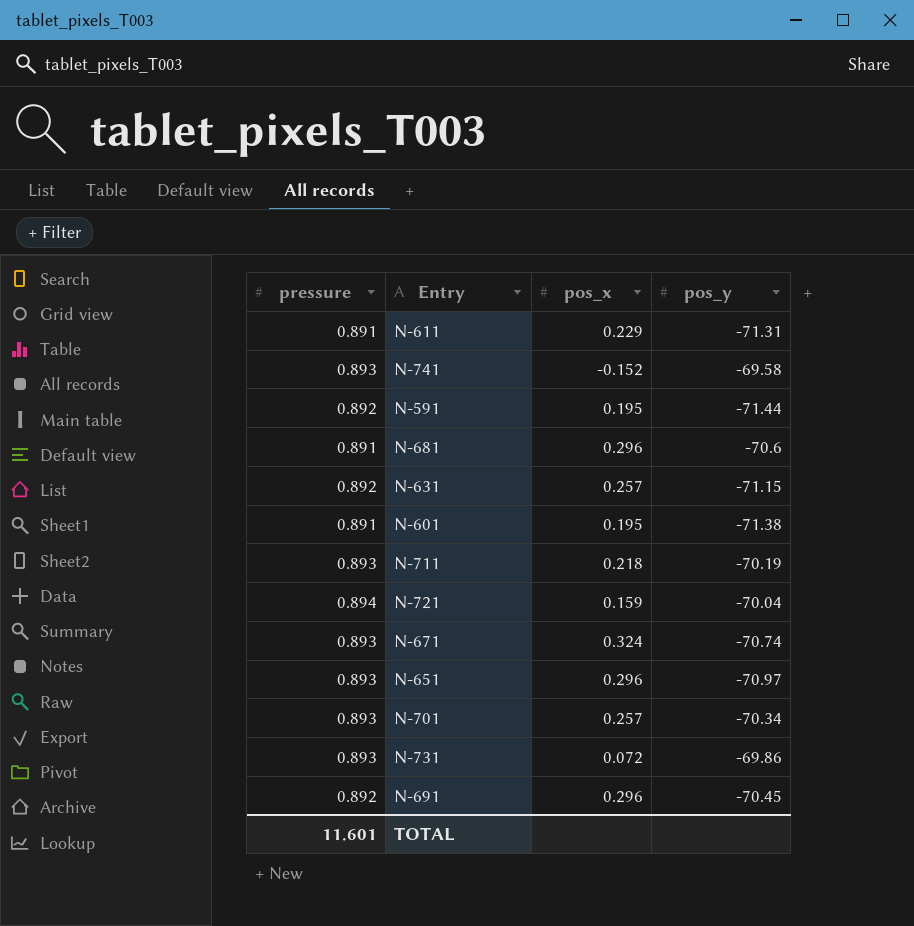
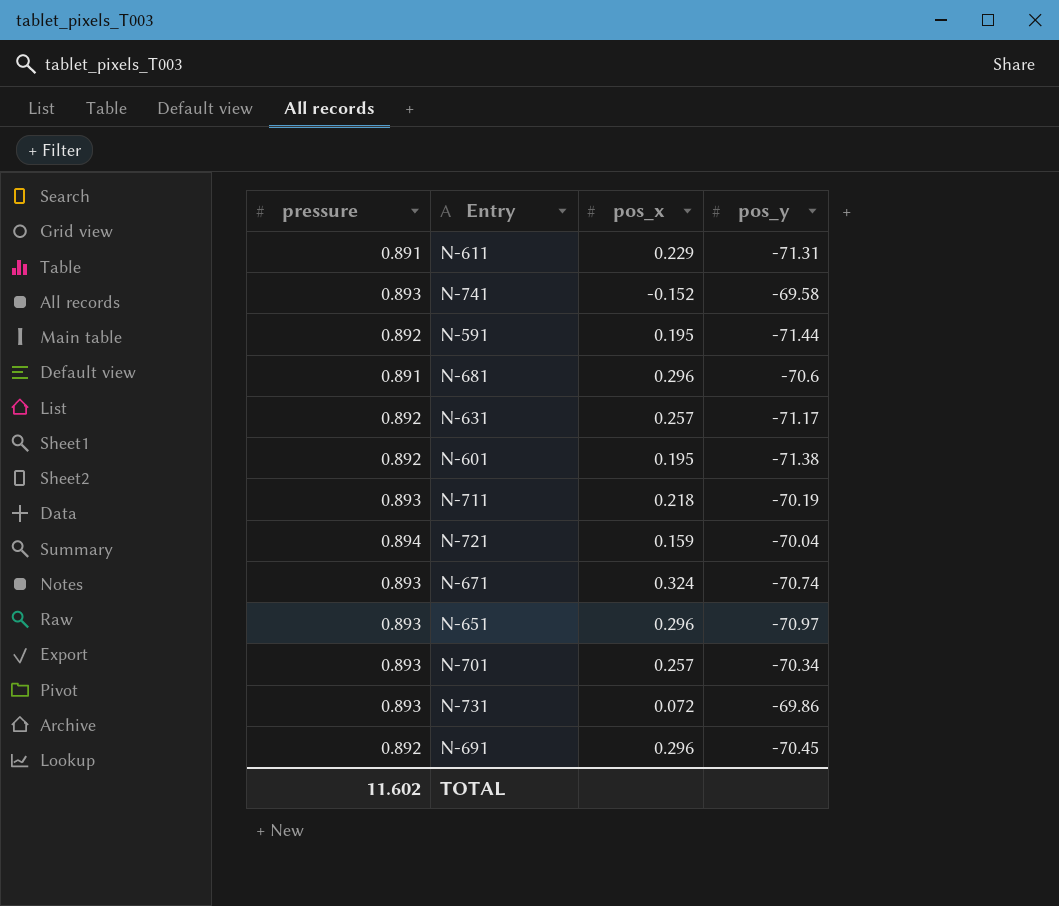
N-631 | pos_y: -71.15 -> -71.17
N-601 | pressure: 0.891 -> 0.892
TOTAL | pressure: 11.601 -> 11.602

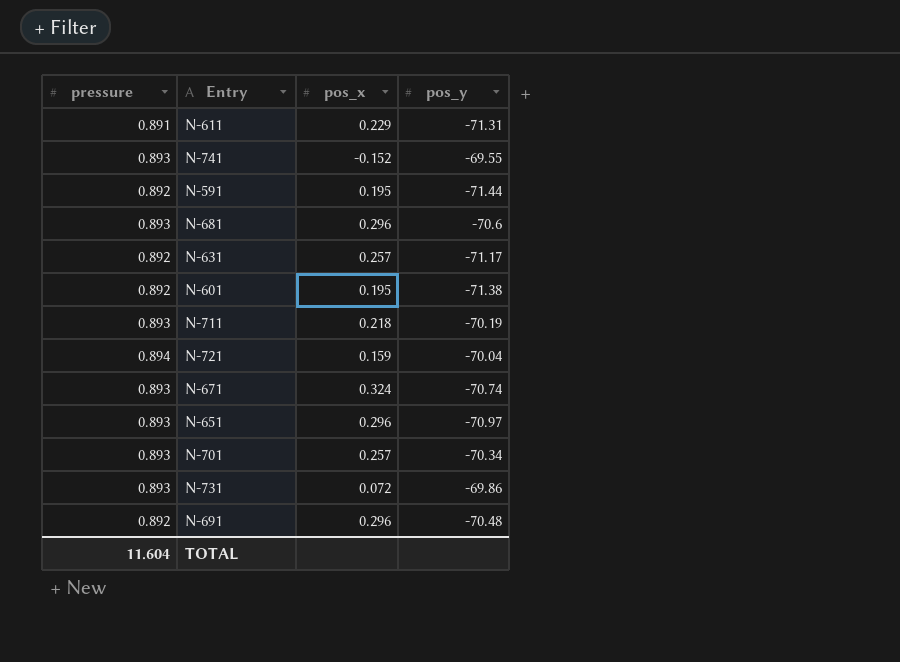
N-741 | pos_y: -69.58 -> -69.55
N-681 | pressure: 0.891 -> 0.893
N-691 | pos_y: -70.45 -> -70.48
TOTAL | pressure: 11.602 -> 11.604

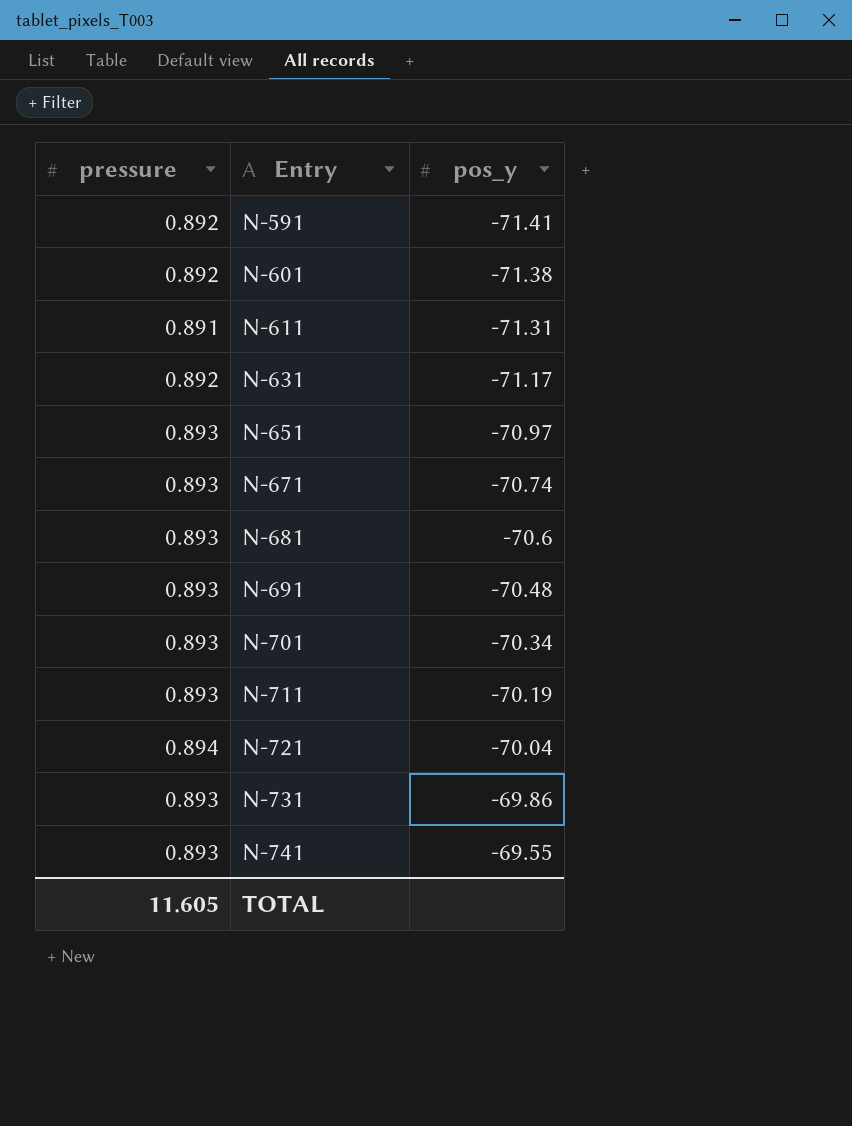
row order: none -> Entry ascending
column pos_x | position: 3 -> none
N-591 | pos_y: -71.44 -> -71.41
N-691 | pressure: 0.892 -> 0.893
TOTAL | pressure: 11.604 -> 11.605

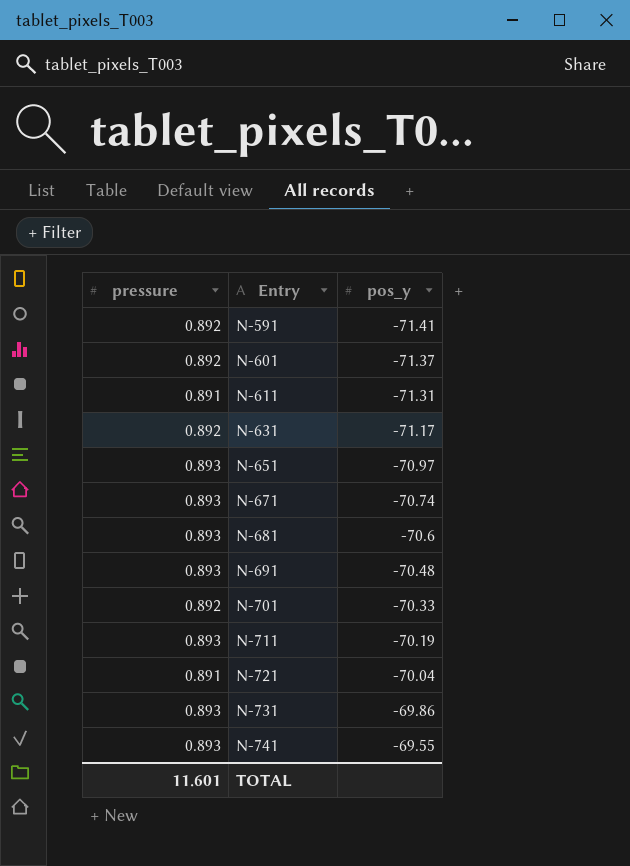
N-601 | pos_y: -71.38 -> -71.37
N-701 | pressure: 0.893 -> 0.892
N-701 | pos_y: -70.34 -> -70.33
N-721 | pressure: 0.894 -> 0.891
TOTAL | pressure: 11.605 -> 11.601

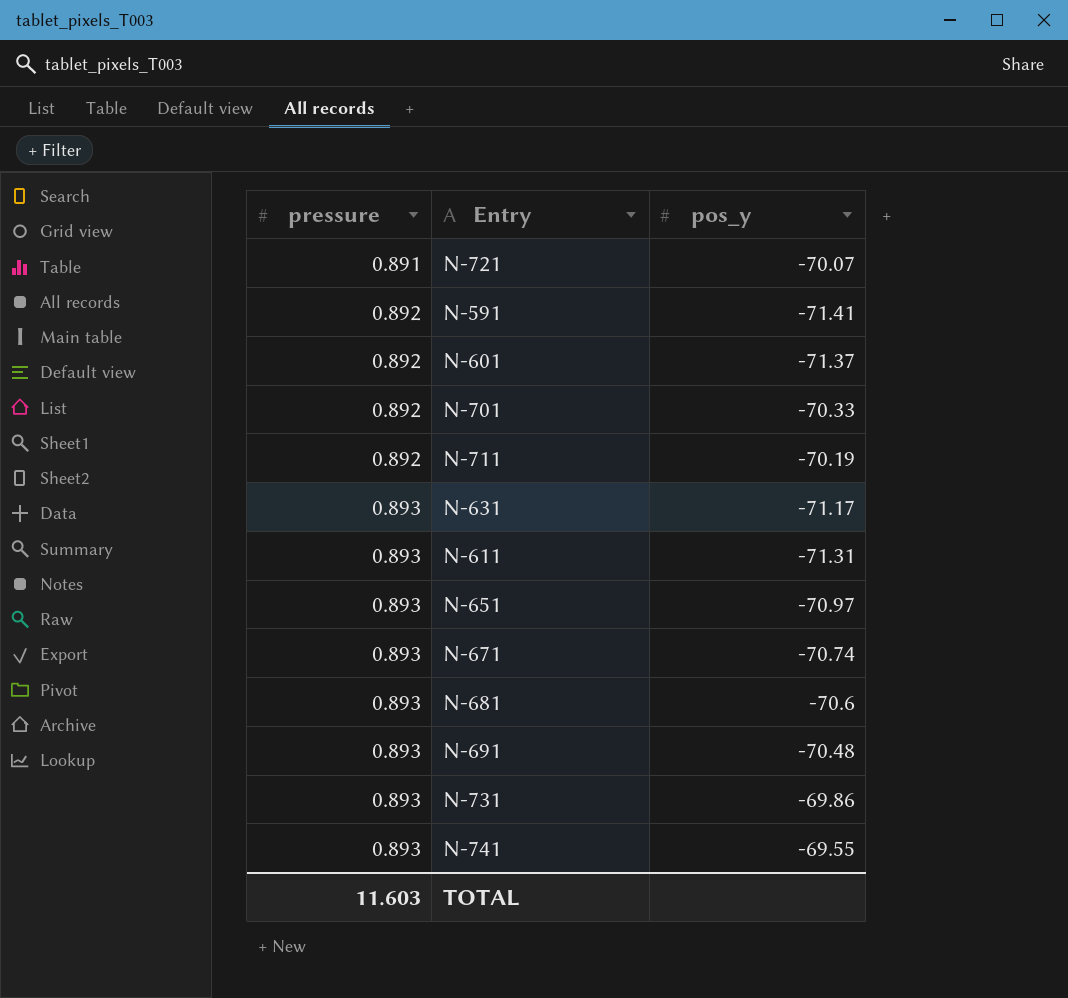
row order: Entry ascending -> pressure ascending
N-721 | pos_y: -70.04 -> -70.07
N-711 | pressure: 0.893 -> 0.892
N-631 | pressure: 0.892 -> 0.893
N-611 | pressure: 0.891 -> 0.893
TOTAL | pressure: 11.601 -> 11.603

